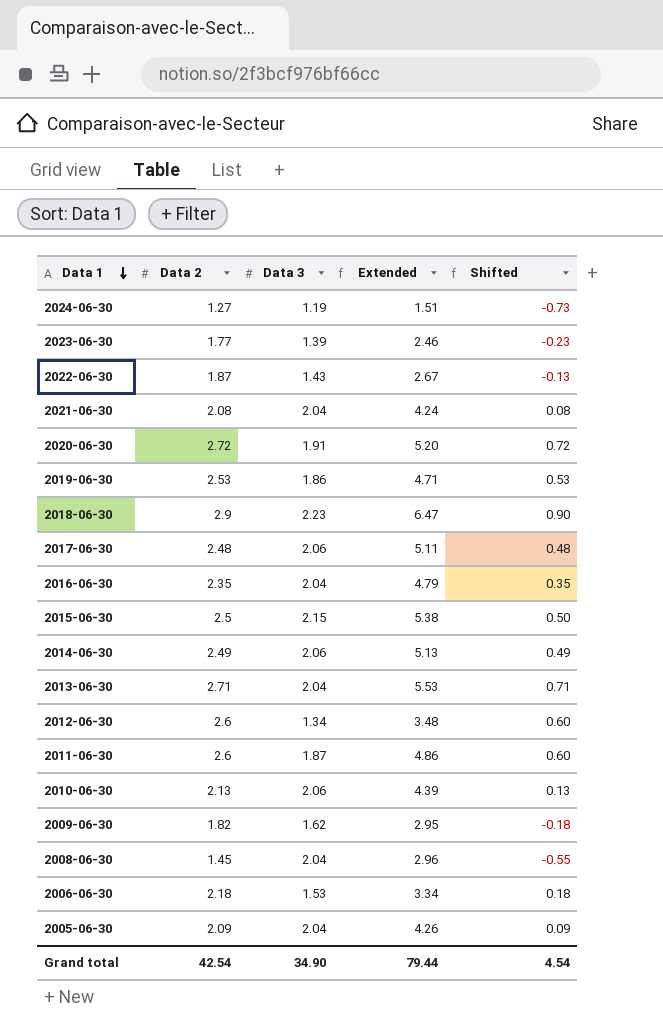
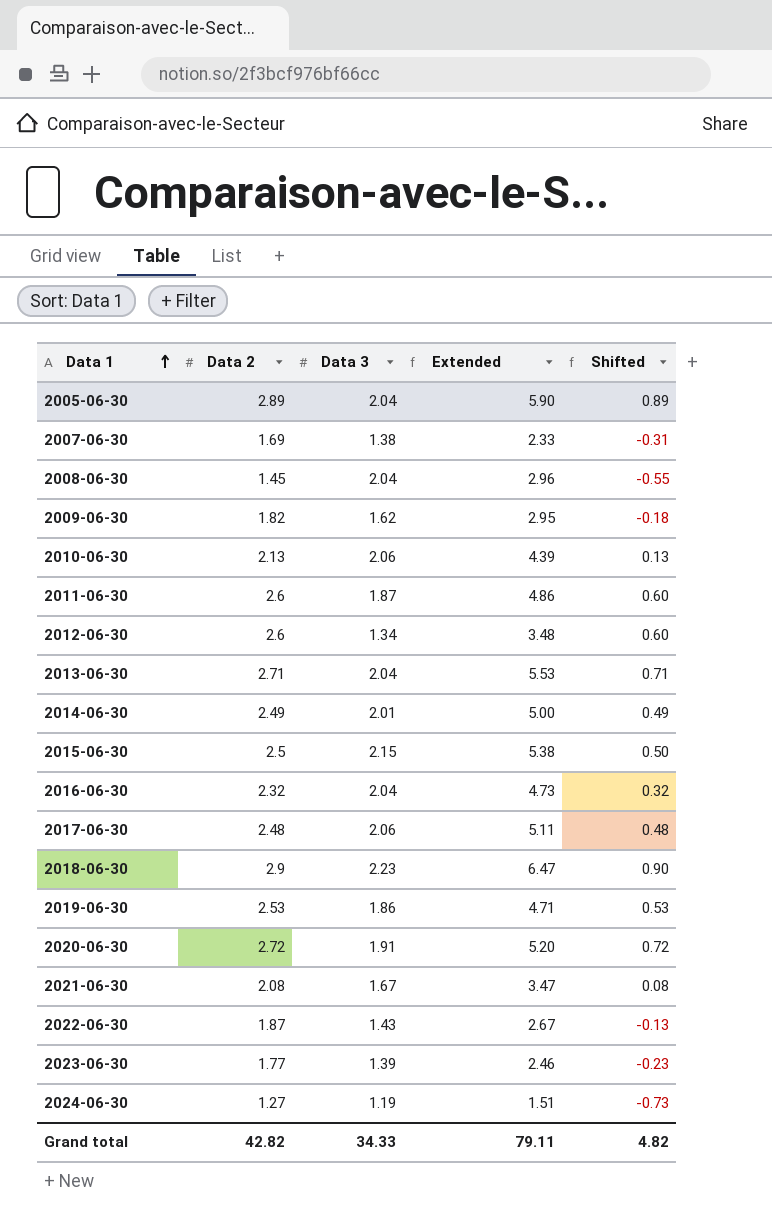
row order: Data 1 descending -> Data 1 ascending
row 2006-06-30: 2.18 | 1.53 | 3.34 | 0.18 -> none
2005-06-30 | Data 2: 2.09 -> 2.89
2005-06-30 | Extended: 4.26 -> 5.90
2005-06-30 | Shifted: 0.09 -> 0.89
row 2007-06-30: none -> 1.69 | 1.38 | 2.33 | -0.31
2014-06-30 | Data 3: 2.06 -> 2.01
2014-06-30 | Extended: 5.13 -> 5.00
2016-06-30 | Data 2: 2.35 -> 2.32
2016-06-30 | Extended: 4.79 -> 4.73
2016-06-30 | Shifted: 0.35 -> 0.32
2021-06-30 | Data 3: 2.04 -> 1.67
2021-06-30 | Extended: 4.24 -> 3.47
Grand total | Data 2: 42.54 -> 42.82
Grand total | Data 3: 34.90 -> 34.33
Grand total | Extended: 79.44 -> 79.11
Grand total | Shifted: 4.54 -> 4.82

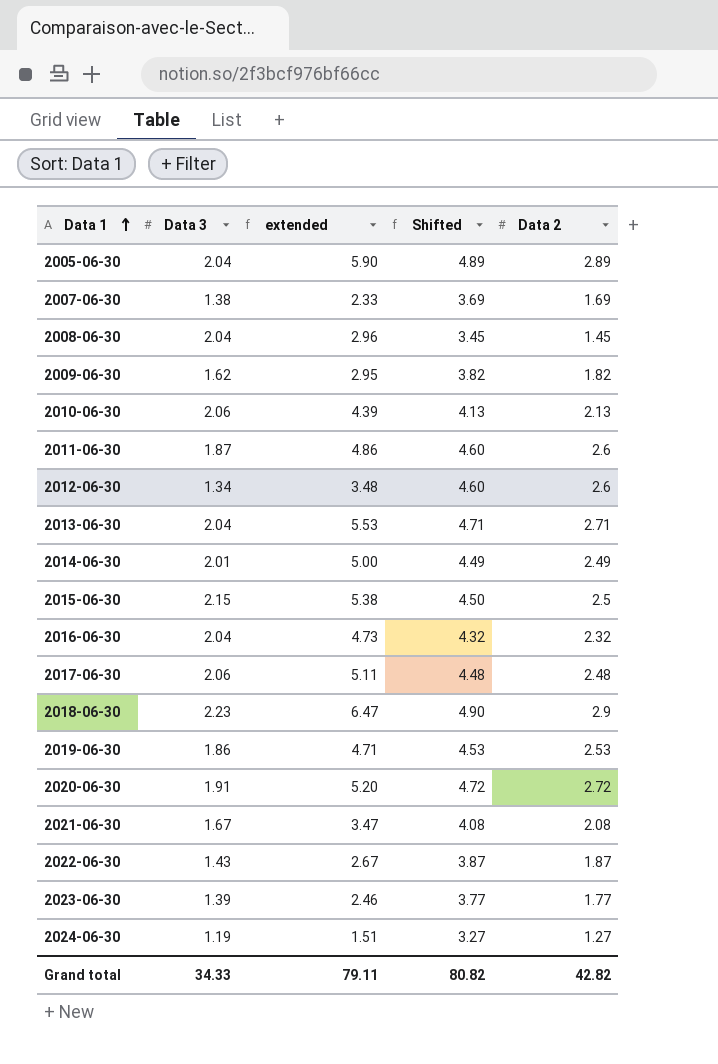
column name: Extended -> extended
column Shifted | formula: [Data 2] - 2 -> [Data 2] + 2
column Data 2 | position: 2 -> 5
Grand total | Shifted: 4.82 -> 80.82

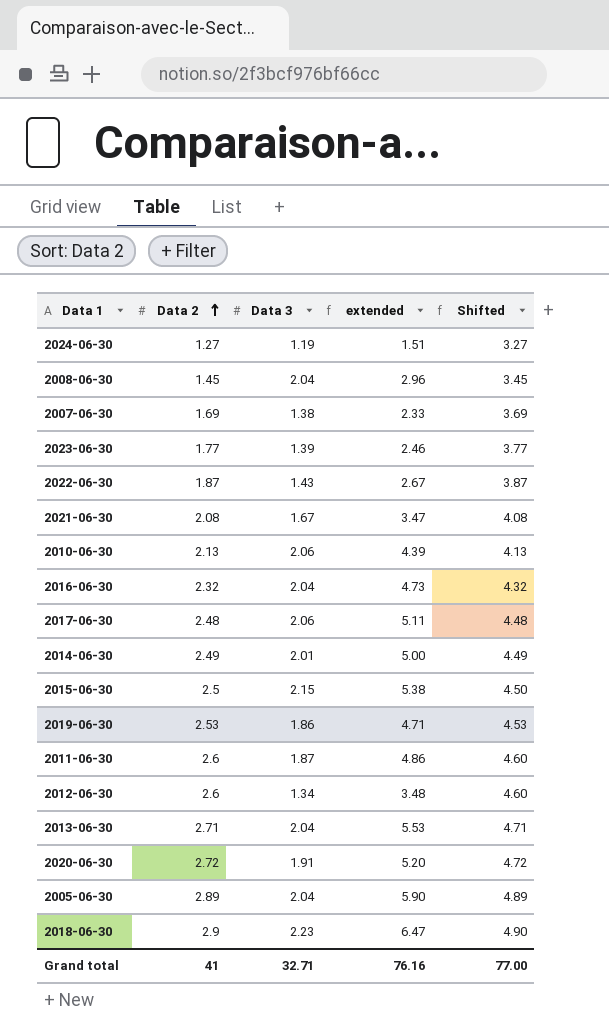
row order: Data 1 ascending -> Data 2 ascending
column Data 2 | position: 5 -> 2
row 2009-06-30: 1.62 | 2.95 | 3.82 | 1.82 -> none
Grand total | Data 2: 42.82 -> 41
Grand total | Data 3: 34.33 -> 32.71
Grand total | extended: 79.11 -> 76.16
Grand total | Shifted: 80.82 -> 77.00

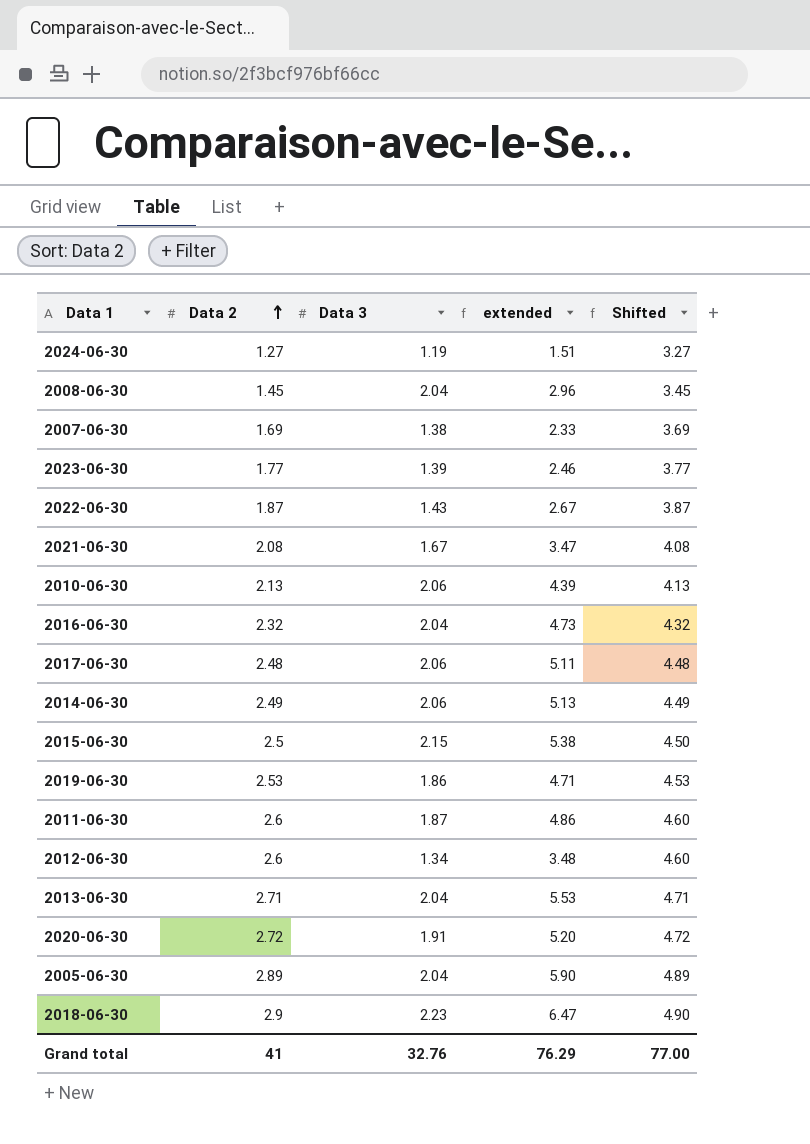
2014-06-30 | Data 3: 2.01 -> 2.06
2014-06-30 | extended: 5.00 -> 5.13
Grand total | Data 3: 32.71 -> 32.76
Grand total | extended: 76.16 -> 76.29

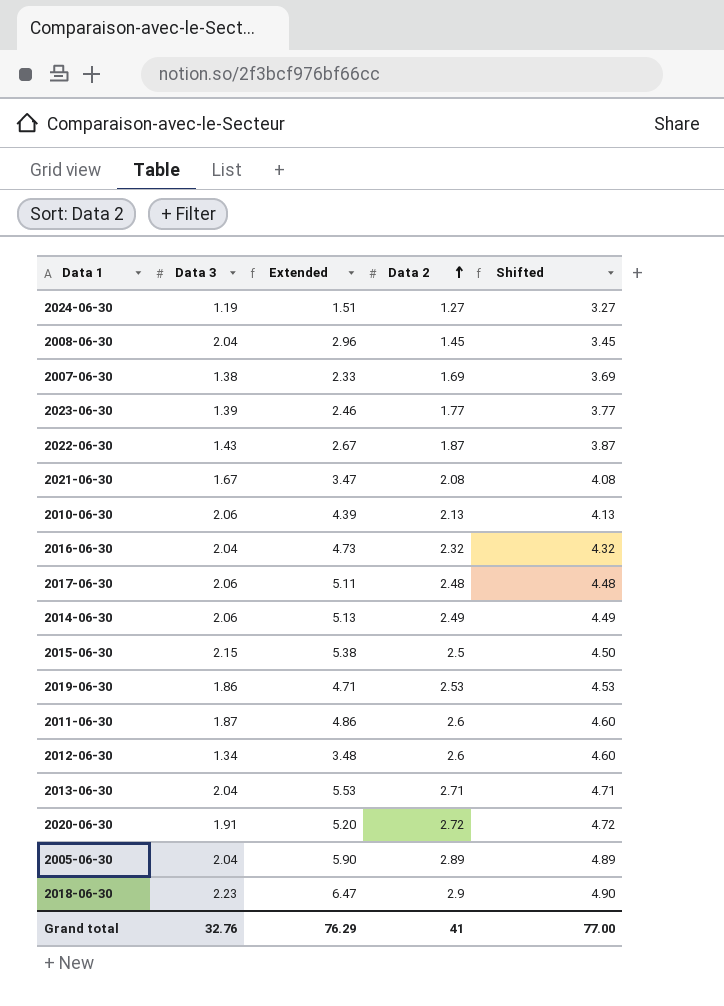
column name: extended -> Extended
column Data 2 | position: 2 -> 4

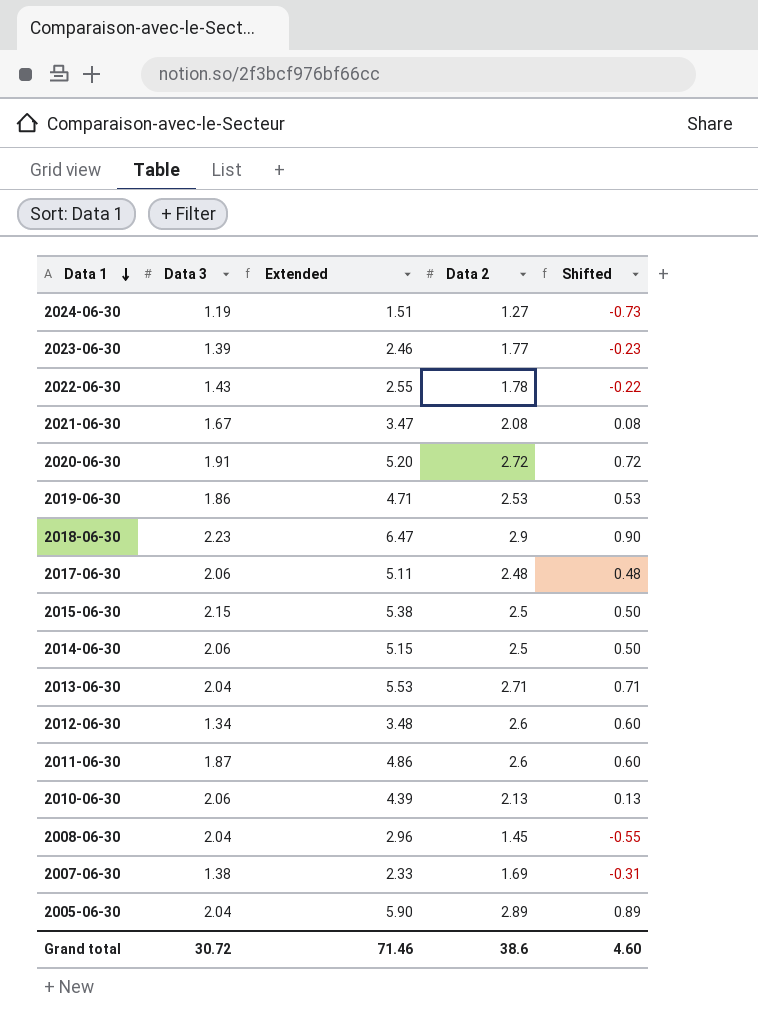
row order: Data 2 ascending -> Data 1 descending
column Shifted | formula: [Data 2] + 2 -> [Data 2] - 2
row 2016-06-30: 2.04 | 4.73 | 2.32 | 4.32 -> none
2022-06-30 | Extended: 2.67 -> 2.55
2022-06-30 | Data 2: 1.87 -> 1.78
2014-06-30 | Extended: 5.13 -> 5.15
2014-06-30 | Data 2: 2.49 -> 2.5
Grand total | Data 3: 32.76 -> 30.72
Grand total | Extended: 76.29 -> 71.46
Grand total | Data 2: 41 -> 38.6
Grand total | Shifted: 77.00 -> 4.60

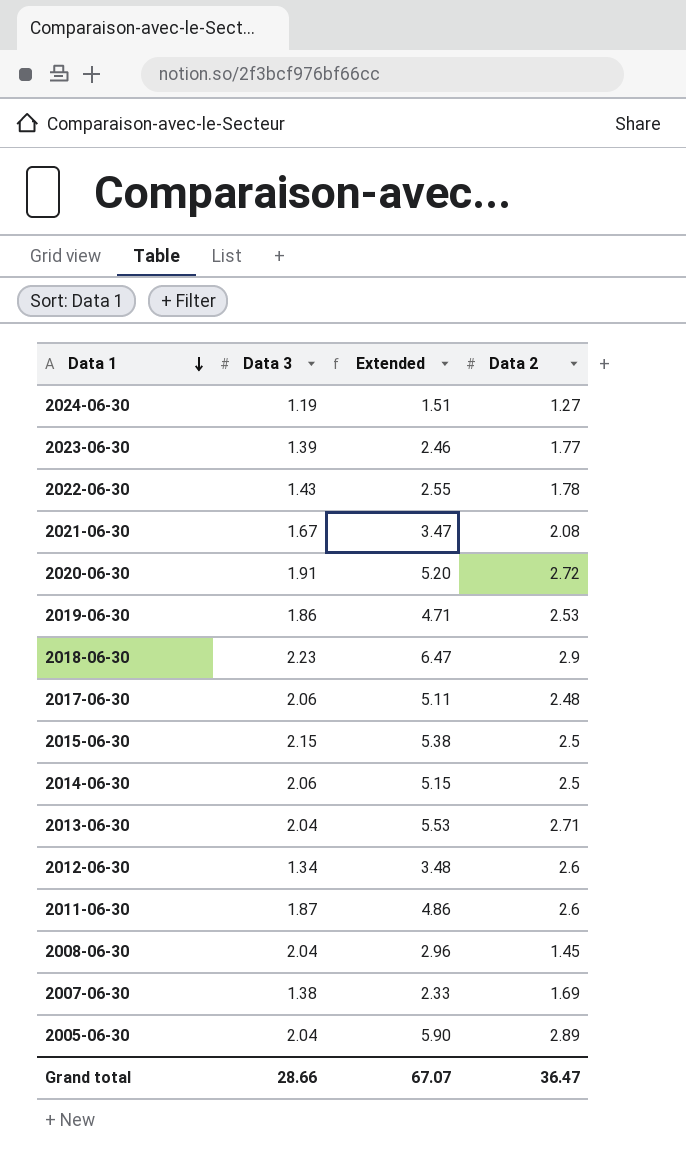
column Shifted | formula: [Data 2] - 2 -> none
row 2010-06-30: 2.06 | 4.39 | 2.13 | 0.13 -> none
Grand total | Data 3: 30.72 -> 28.66
Grand total | Extended: 71.46 -> 67.07
Grand total | Data 2: 38.6 -> 36.47

